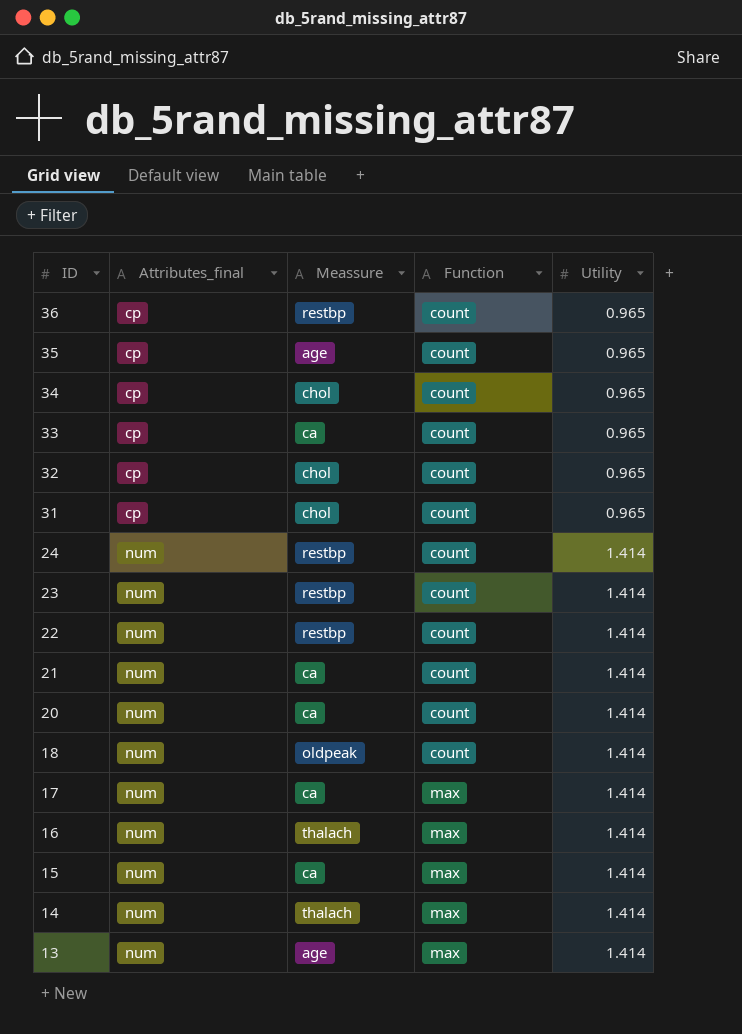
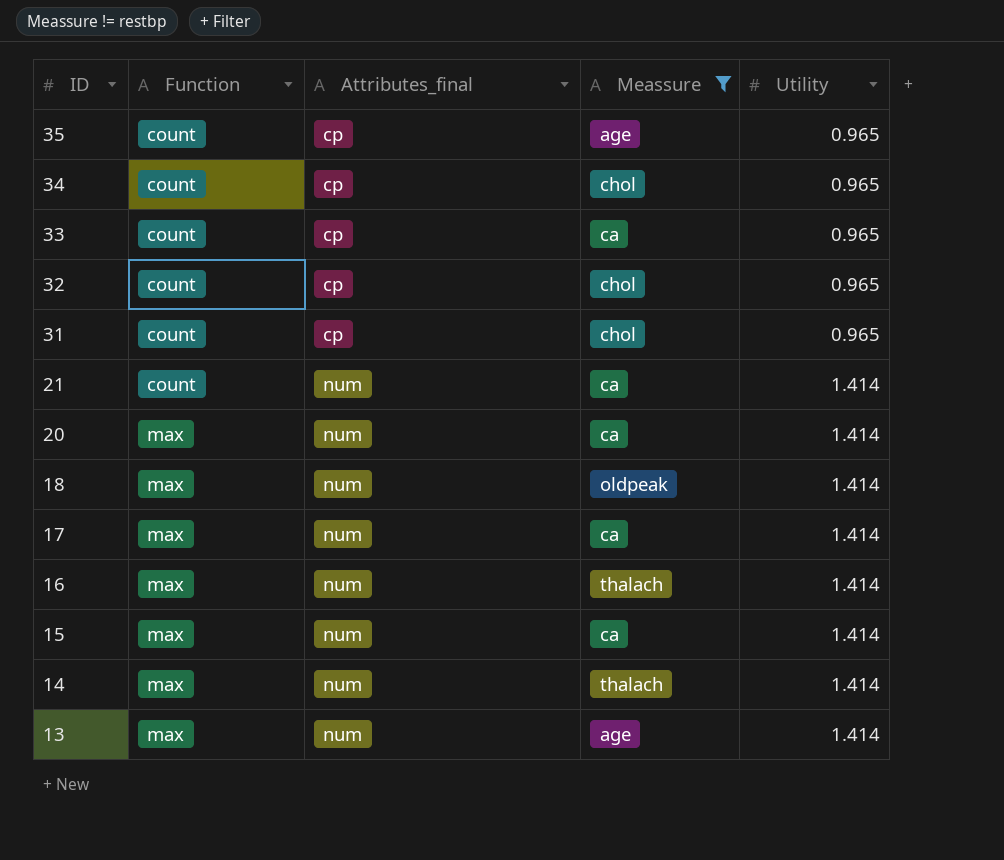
filter: none -> Meassure != restbp
column Function | position: 4 -> 2
20 | Function: count -> max
18 | Function: count -> max

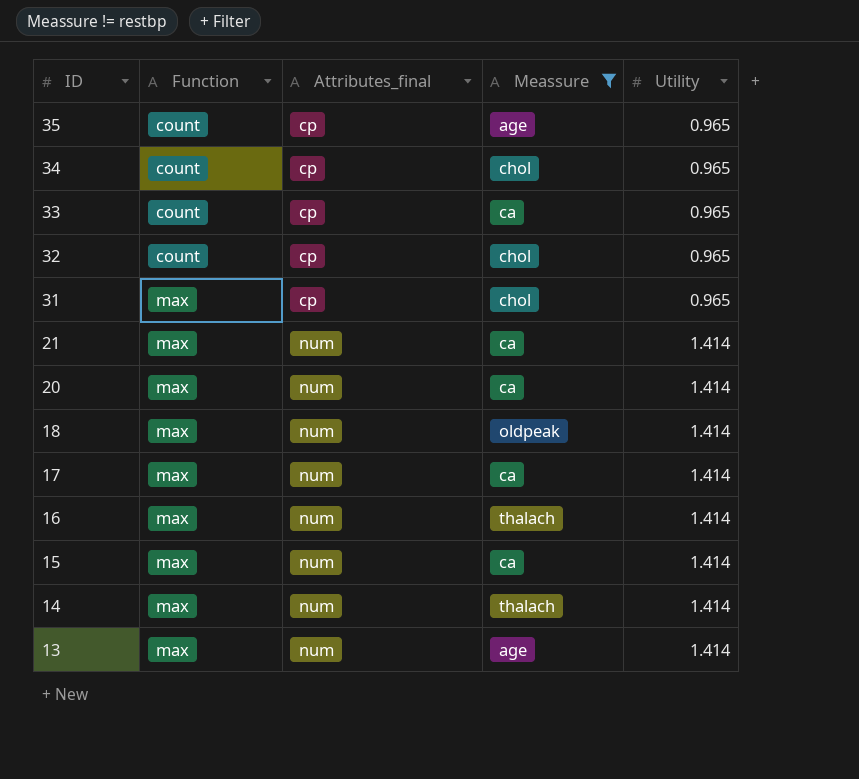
31 | Function: count -> max
21 | Function: count -> max

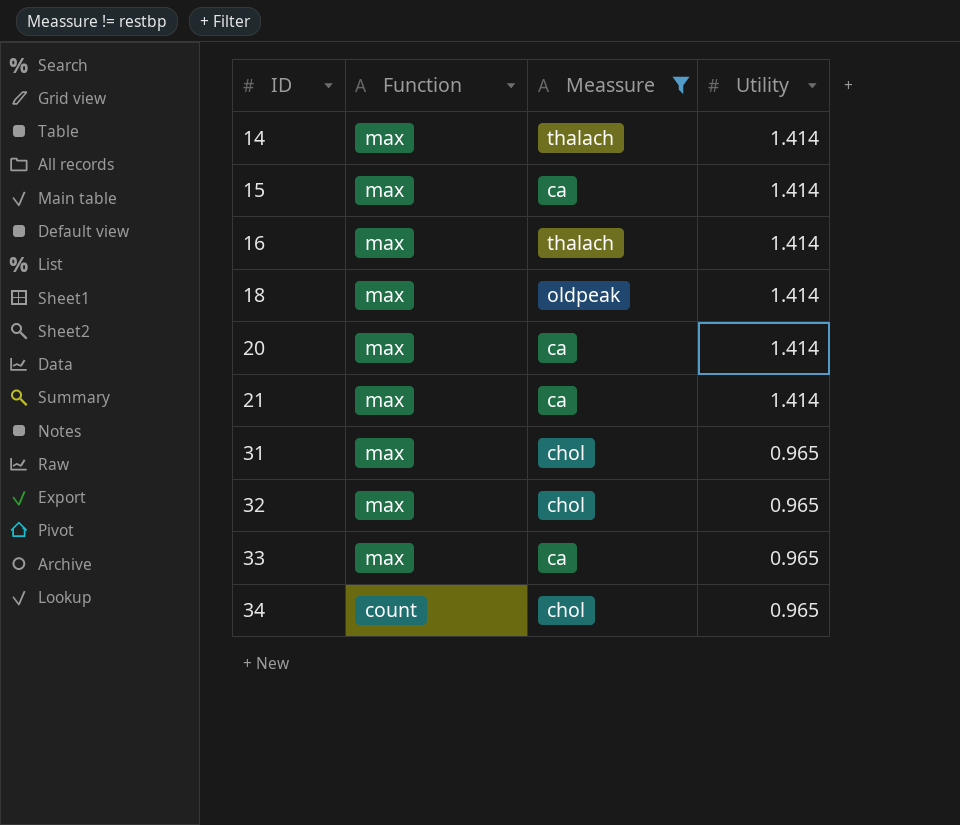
row order: ID descending -> ID ascending
column Attributes_final | position: 3 -> none
row 35: count | cp | age | 0.965 -> none
row 17: max | num | ca | 1.414 -> none
row 13: max | num | age | 1.414 -> none
32 | Function: count -> max
33 | Function: count -> max

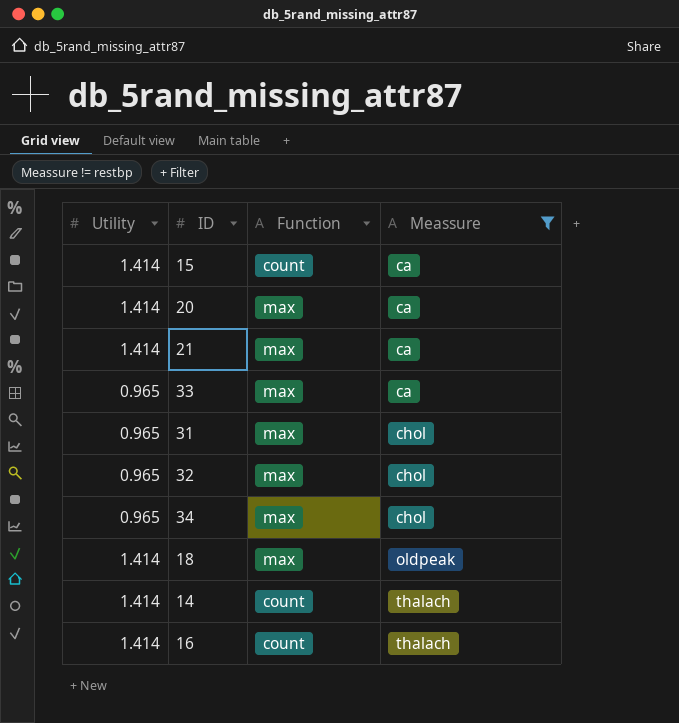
row order: ID ascending -> Meassure ascending
column Utility | position: 4 -> 1
15 | Function: max -> count
34 | Function: count -> max
14 | Function: max -> count
16 | Function: max -> count

